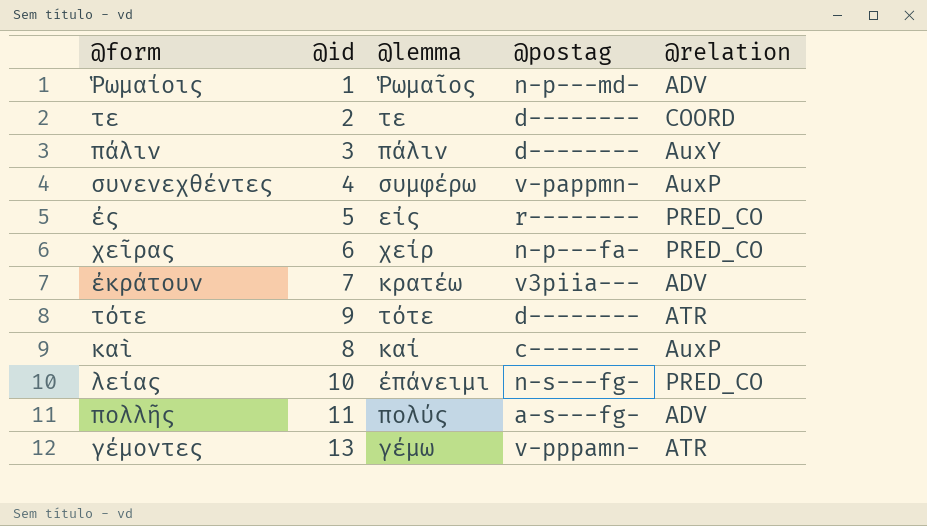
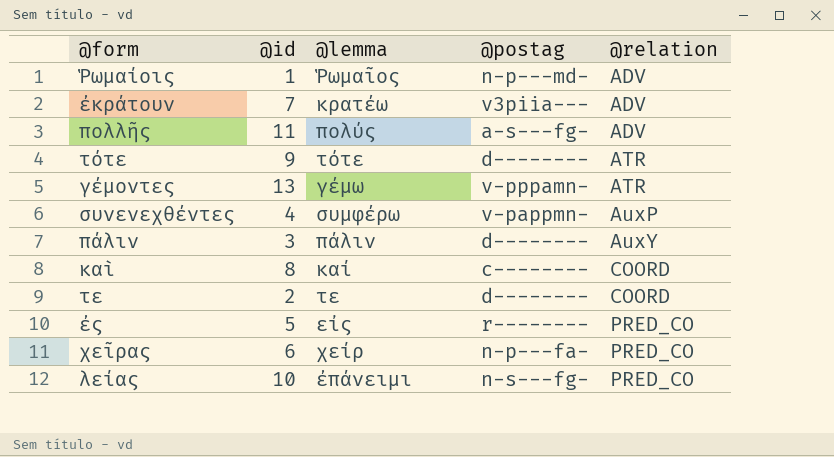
row order: none -> @relation ascending
καὶ | @relation: AuxP -> COORD

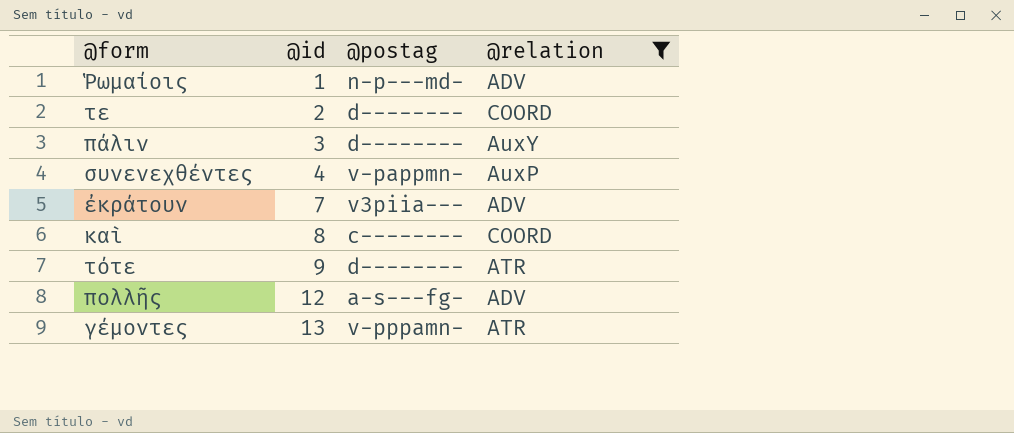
filter: none -> @relation != PRED_CO
row order: @relation ascending -> @id ascending
column @lemma | position: 3 -> none
πολλῆς | @id: 11 -> 12

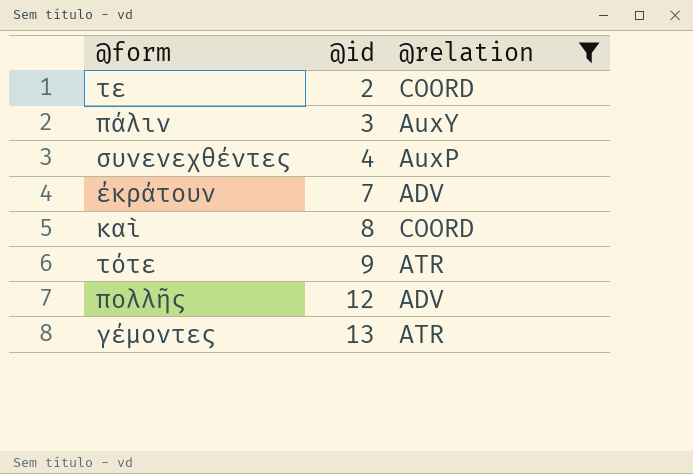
column @postag | position: 3 -> none
row Ῥωμαίοις: 1 | n-p---md- | ADV -> none

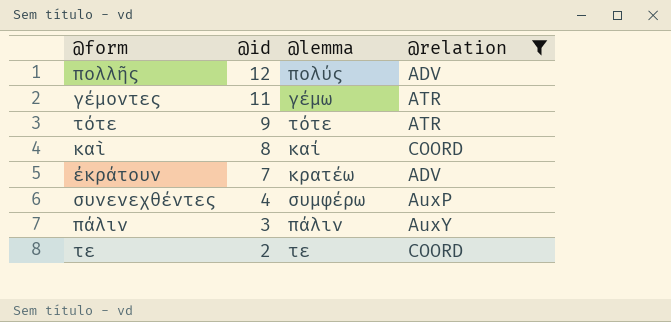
row order: @id ascending -> @id descending
column @lemma | position: none -> 3
γέμοντες | @id: 13 -> 11

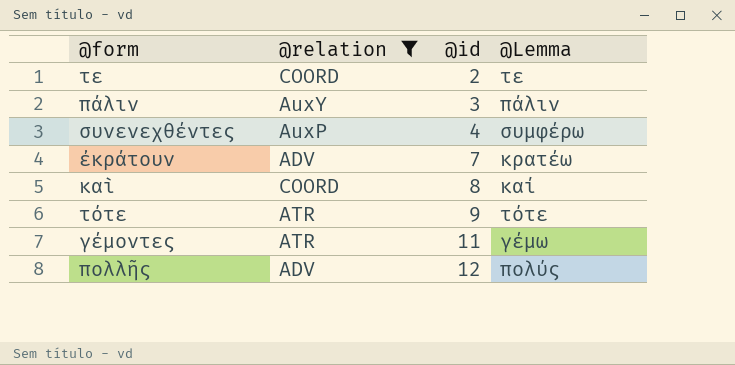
row order: @id descending -> @id ascending
column @relation | position: 4 -> 2
column name: @lemma -> @Lemma

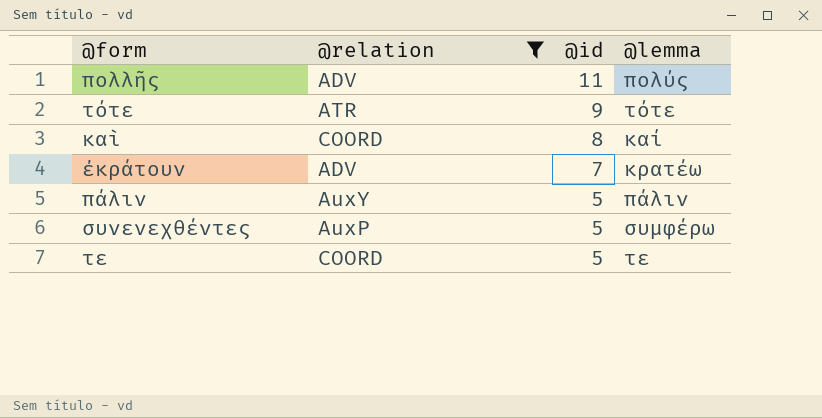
row order: @id ascending -> @id descending
column name: @Lemma -> @lemma
row γέμοντες: ATR | 11 | γέμω -> none
πολλῆς | @id: 12 -> 11
πάλιν | @id: 3 -> 5
συνενεχθέντες | @id: 4 -> 5
τε | @id: 2 -> 5

